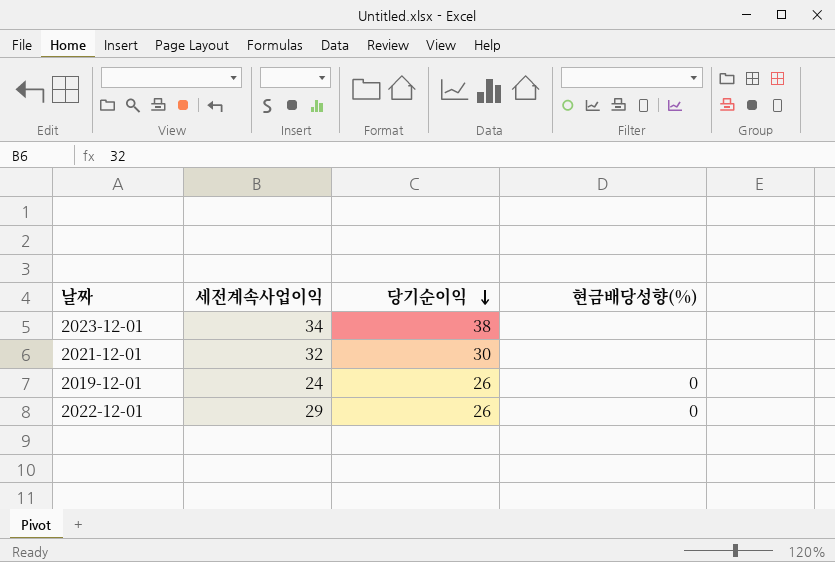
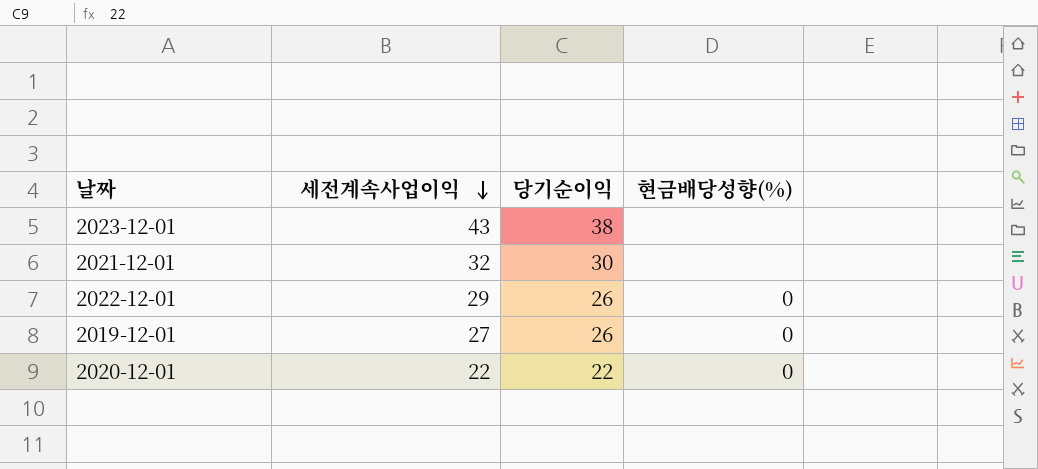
row order: 당기순이익 descending -> 세전계속사업이익 descending
2023-12-01 | 세전계속사업이익: 34 -> 43
2019-12-01 | 세전계속사업이익: 24 -> 27
row 2020-12-01: none -> 22 | 22 | 0

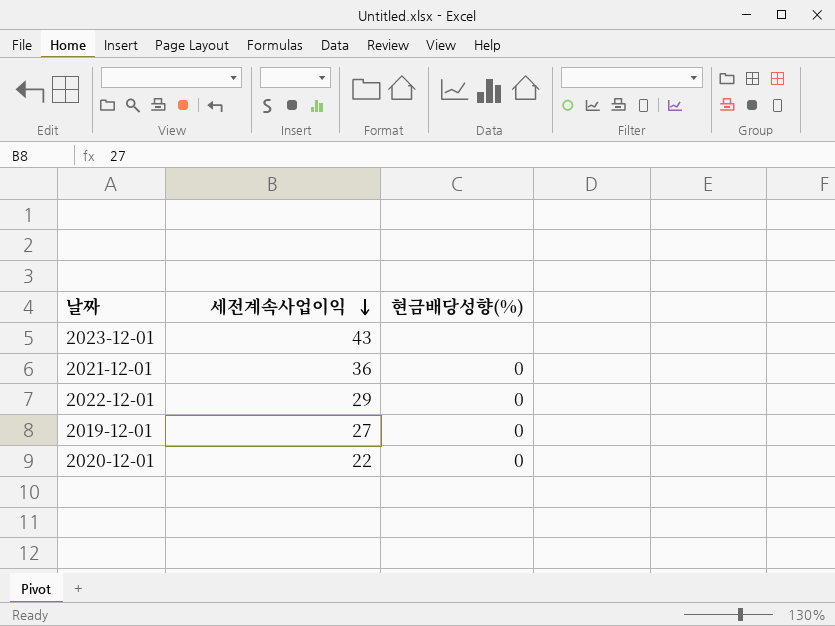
column 당기순이익 | position: 3 -> none
2021-12-01 | 세전계속사업이익: 32 -> 36
2021-12-01 | 현금배당성향(%): none -> 0

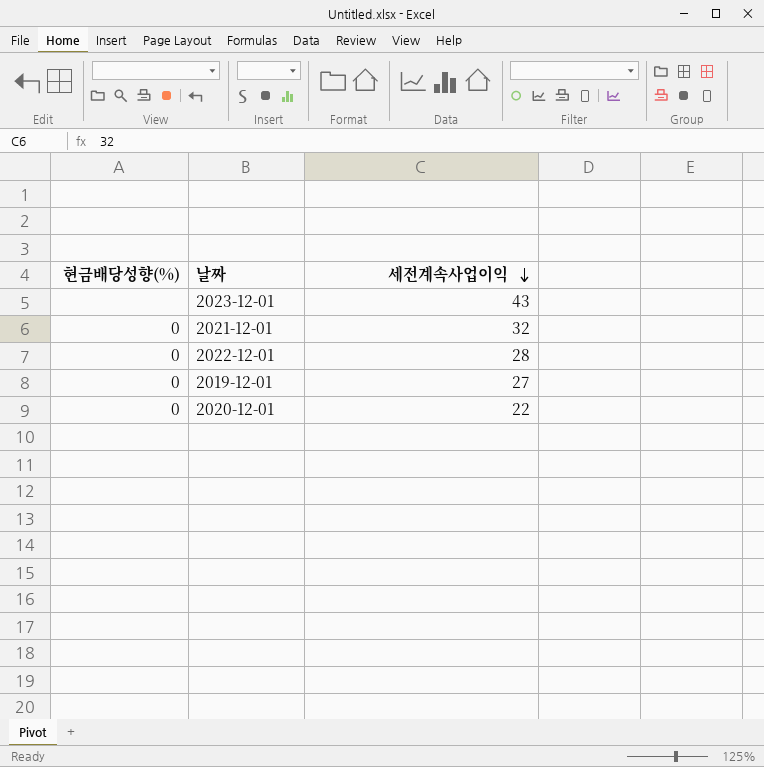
column 현금배당성향(%) | position: 3 -> 1
2021-12-01 | 세전계속사업이익: 36 -> 32
2022-12-01 | 세전계속사업이익: 29 -> 28

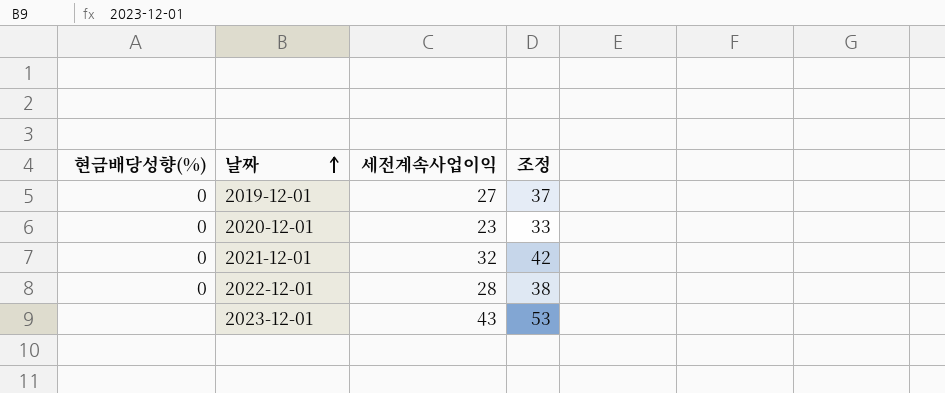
row order: 세전계속사업이익 descending -> 날짜 ascending
column 조정 | formula: none -> [세전계속사업이익] + 10
2020-12-01 | 세전계속사업이익: 22 -> 23

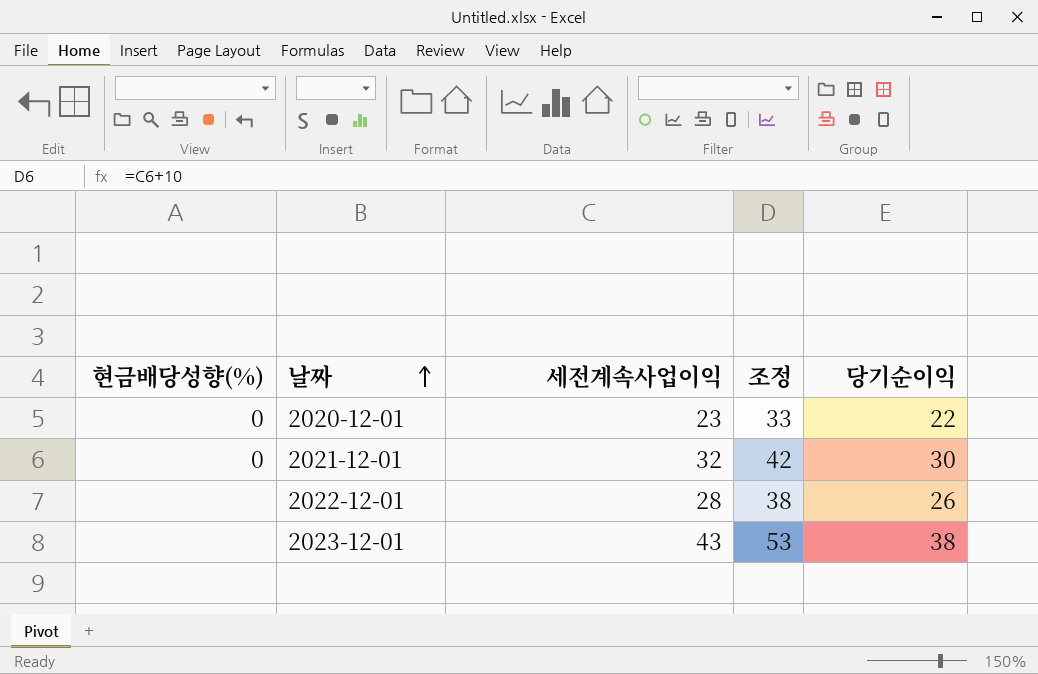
column 당기순이익 | position: none -> 5
row 2019-12-01: 0 | 27 | 37 -> none
2022-12-01 | 현금배당성향(%): 0 -> none

